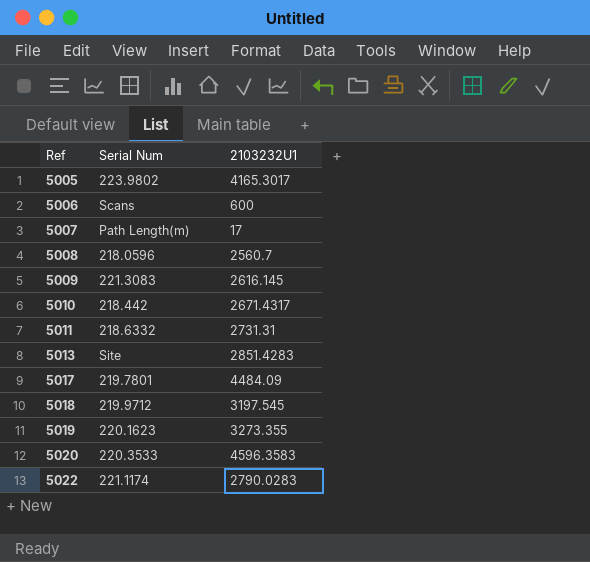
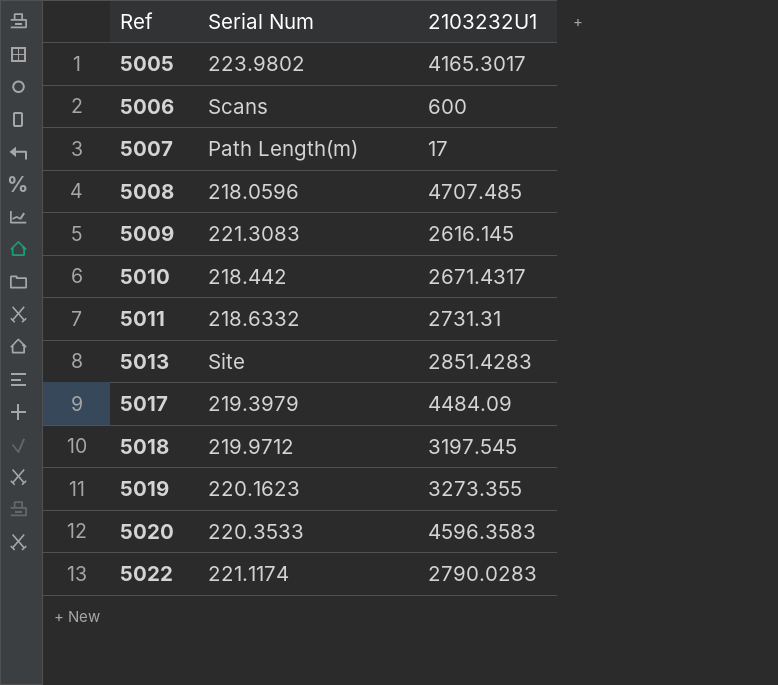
5008 | 2103232U1: 2560.7 -> 4707.485
5017 | Serial Num: 219.7801 -> 219.3979

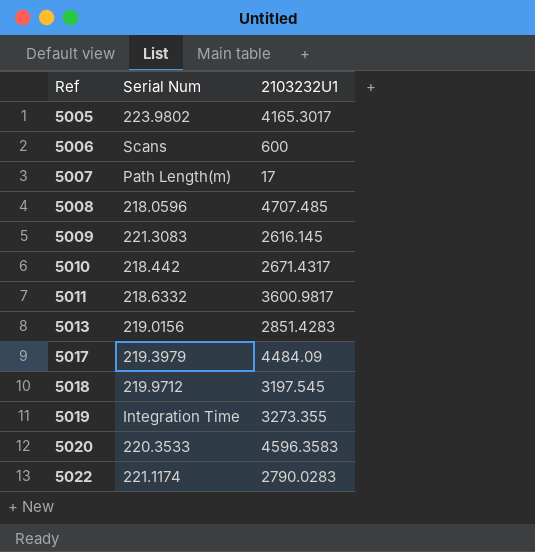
5011 | 2103232U1: 2731.31 -> 3600.9817
5013 | Serial Num: Site -> 219.0156
5019 | Serial Num: 220.1623 -> Integration Time

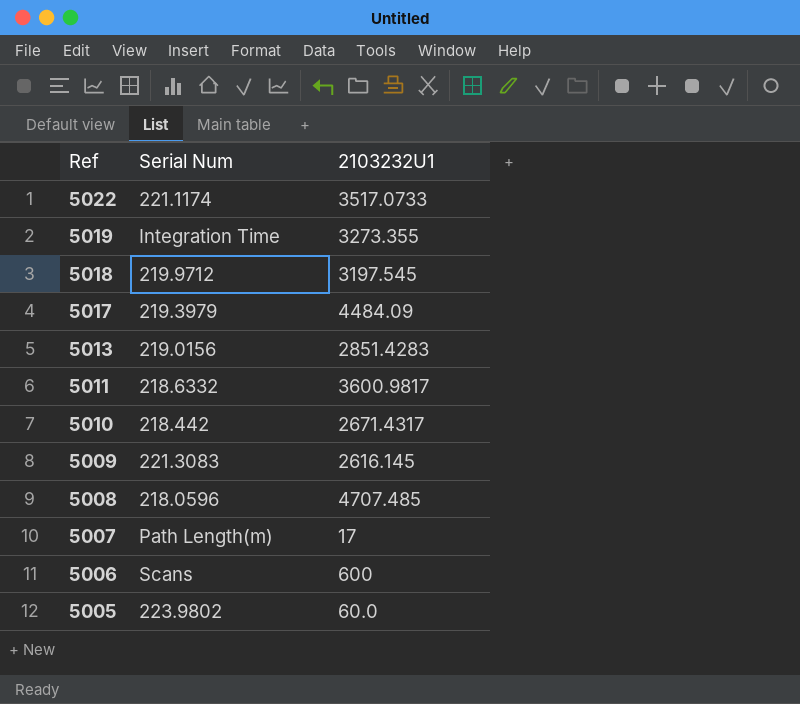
row order: Ref ascending -> Ref descending
row 5020: 220.3533 | 4596.3583 -> none
5022 | 2103232U1: 2790.0283 -> 3517.0733
5005 | 2103232U1: 4165.3017 -> 60.0

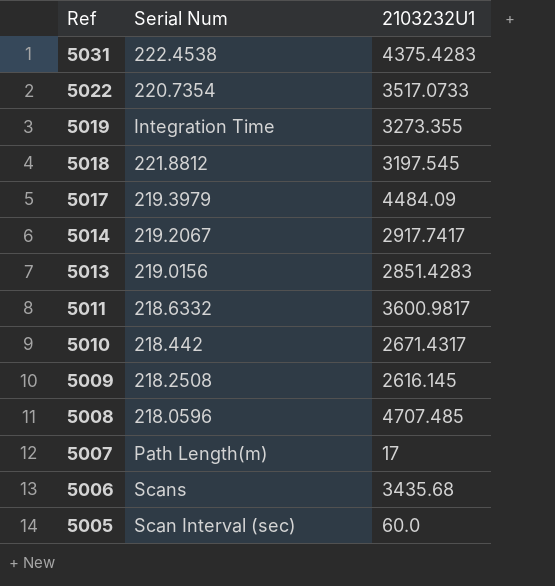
row 5031: none -> 222.4538 | 4375.4283
5022 | Serial Num: 221.1174 -> 220.7354
5018 | Serial Num: 219.9712 -> 221.8812
row 5014: none -> 219.2067 | 2917.7417
5009 | Serial Num: 221.3083 -> 218.2508
5006 | 2103232U1: 600 -> 3435.68
5005 | Serial Num: 223.9802 -> Scan Interval (sec)

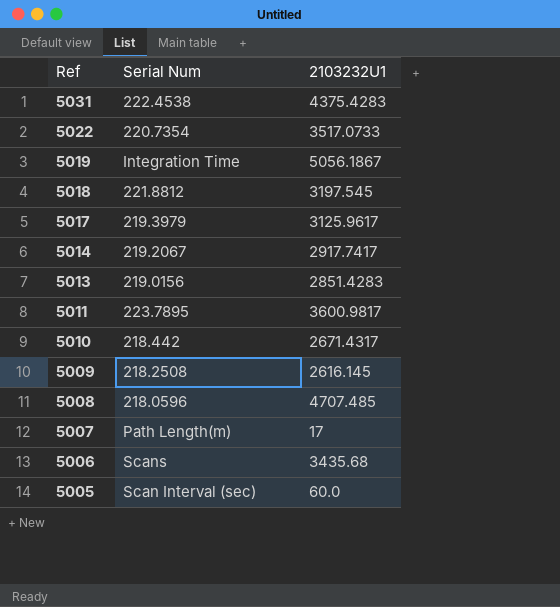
5019 | 2103232U1: 3273.355 -> 5056.1867
5017 | 2103232U1: 4484.09 -> 3125.9617
5011 | Serial Num: 218.6332 -> 223.7895

